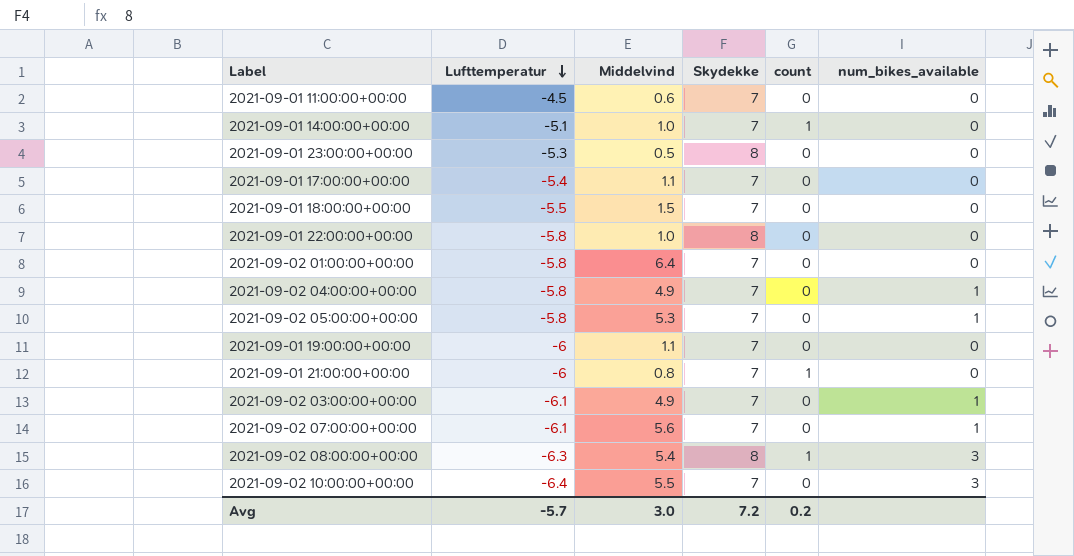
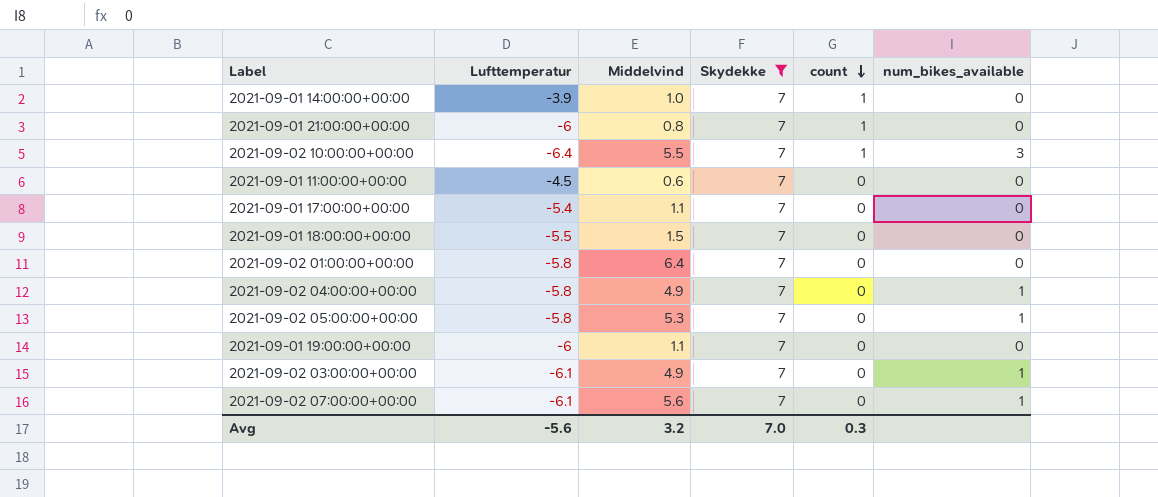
filter: none -> Skydekke = 7
row order: Lufttemperatur descending -> count descending
2021-09-01 14:00:00+00:00 | Lufttemperatur: -5.1 -> -3.9
2021-09-02 10:00:00+00:00 | count: 0 -> 1
Avg | Lufttemperatur: -5.7 -> -5.6
Avg | Middelvind: 3.0 -> 3.2
Avg | Skydekke: 7.2 -> 7.0
Avg | count: 0.2 -> 0.3

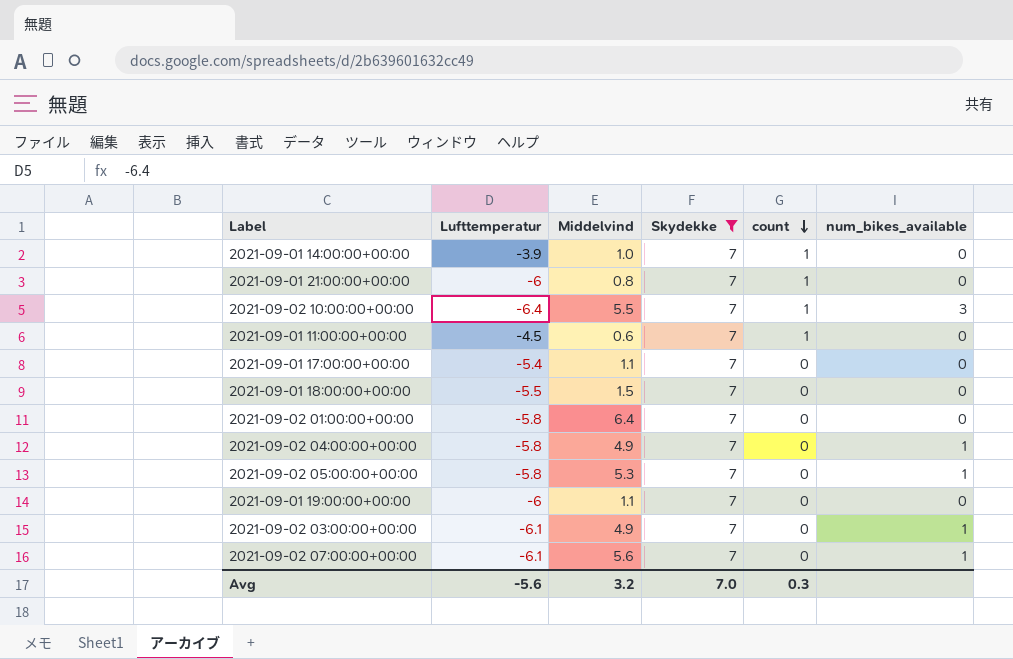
2021-09-01 11:00:00+00:00 | count: 0 -> 1

